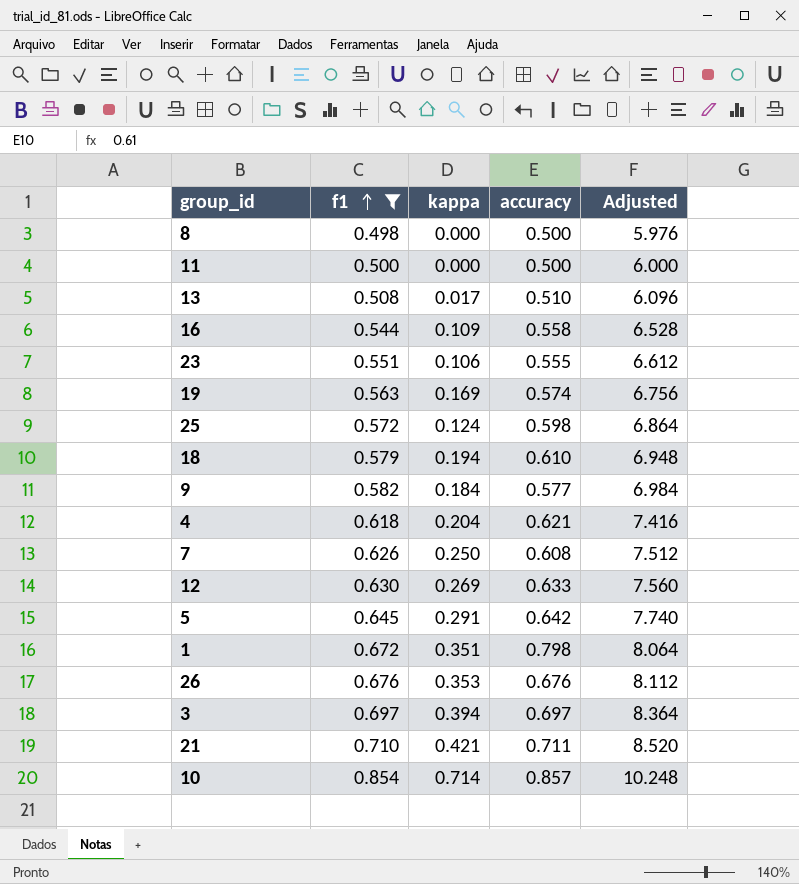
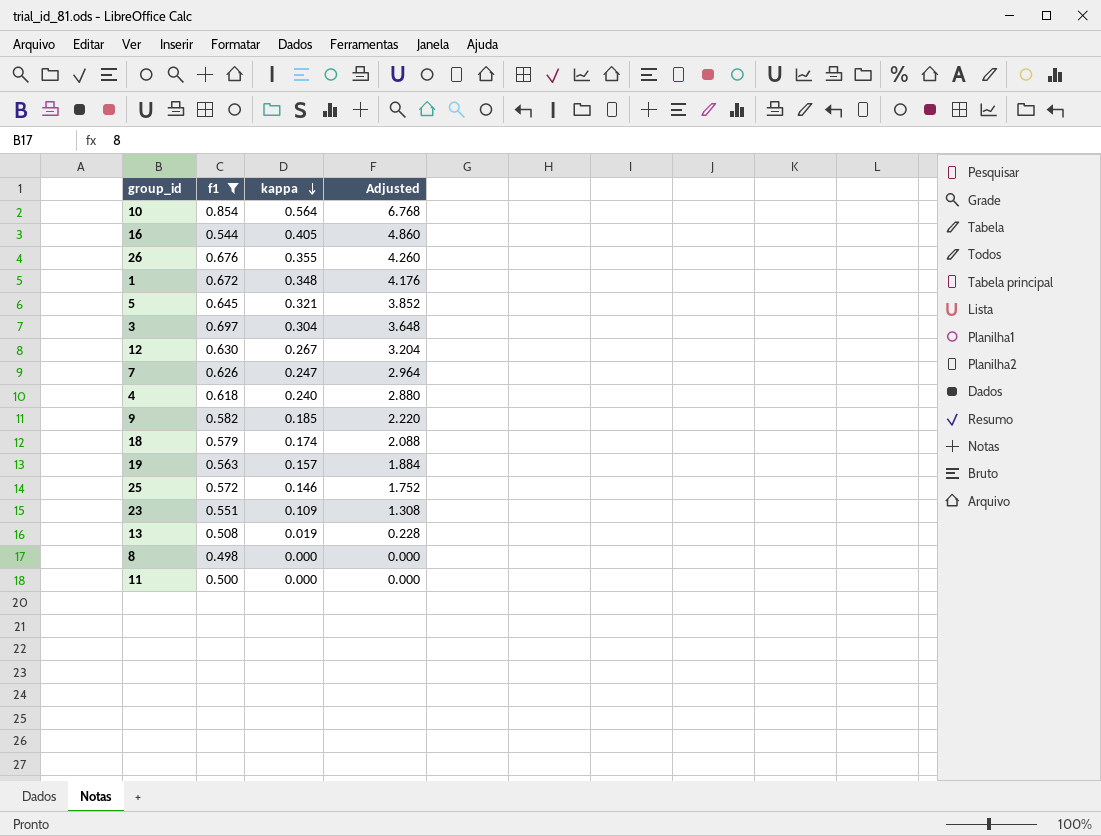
row order: f1 ascending -> kappa descending
column accuracy | position: 4 -> none
column Adjusted | formula: [f1] * 12 -> [kappa] * 12
row 21: 0.710 | 0.421 | 0.711 | 8.520 -> none
10 | kappa: 0.714 -> 0.564
16 | kappa: 0.109 -> 0.405
26 | kappa: 0.353 -> 0.355
1 | kappa: 0.351 -> 0.348
5 | kappa: 0.291 -> 0.321
3 | kappa: 0.394 -> 0.304
12 | kappa: 0.269 -> 0.267
7 | kappa: 0.250 -> 0.247
4 | kappa: 0.204 -> 0.240
9 | kappa: 0.184 -> 0.185
18 | kappa: 0.194 -> 0.174
19 | kappa: 0.169 -> 0.157
25 | kappa: 0.124 -> 0.146
23 | kappa: 0.106 -> 0.109
13 | kappa: 0.017 -> 0.019

